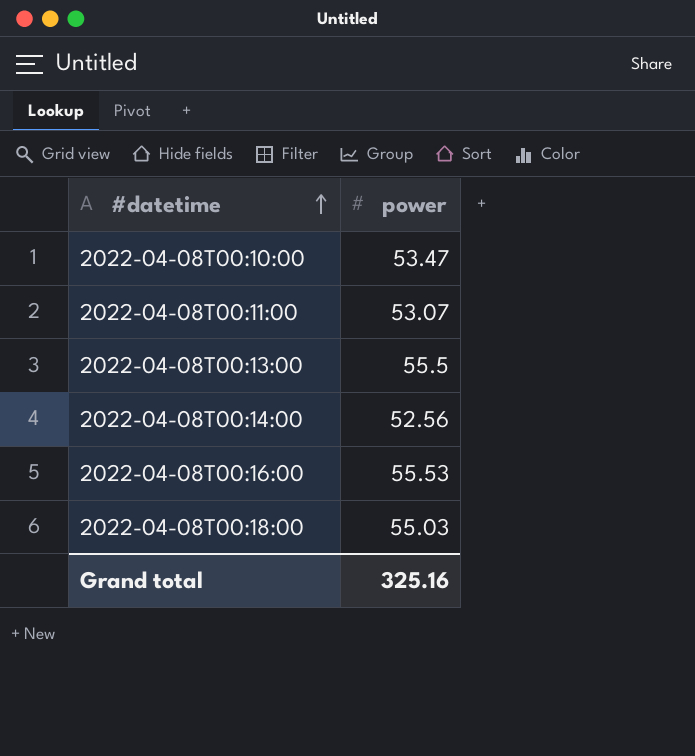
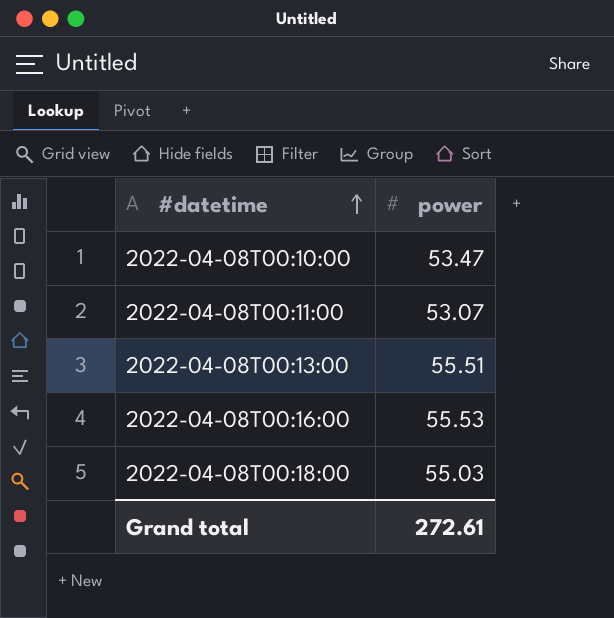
row 2022-04-08T00:14:00: 52.56 -> none
2022-04-08T00:13:00 | power: 55.5 -> 55.51
Grand total | power: 325.16 -> 272.61

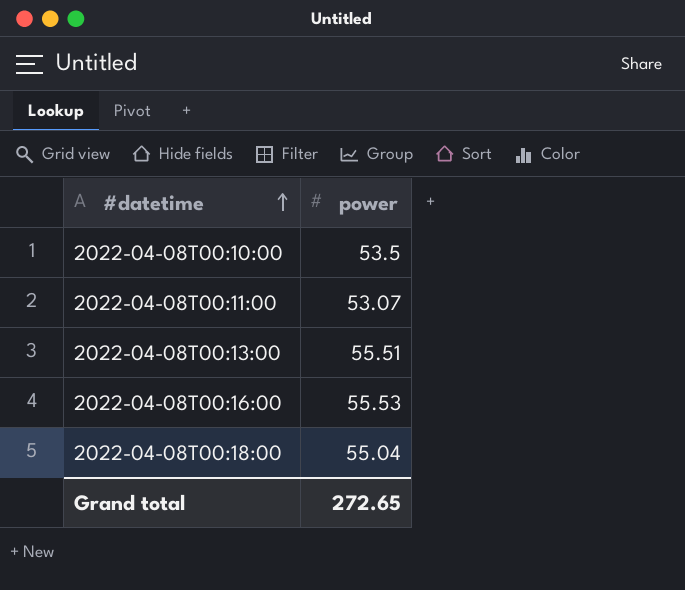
2022-04-08T00:10:00 | power: 53.47 -> 53.5
2022-04-08T00:18:00 | power: 55.03 -> 55.04
Grand total | power: 272.61 -> 272.65

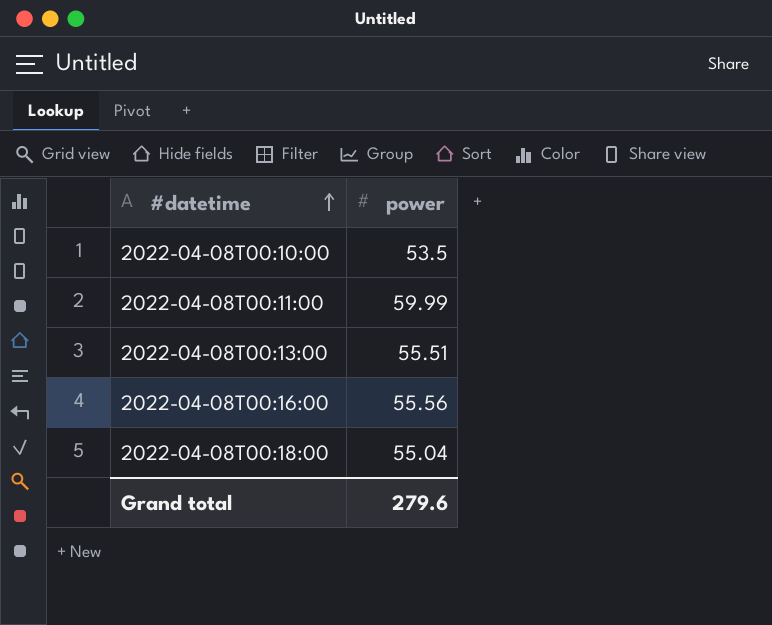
2022-04-08T00:11:00 | power: 53.07 -> 59.99
2022-04-08T00:16:00 | power: 55.53 -> 55.56
Grand total | power: 272.65 -> 279.6

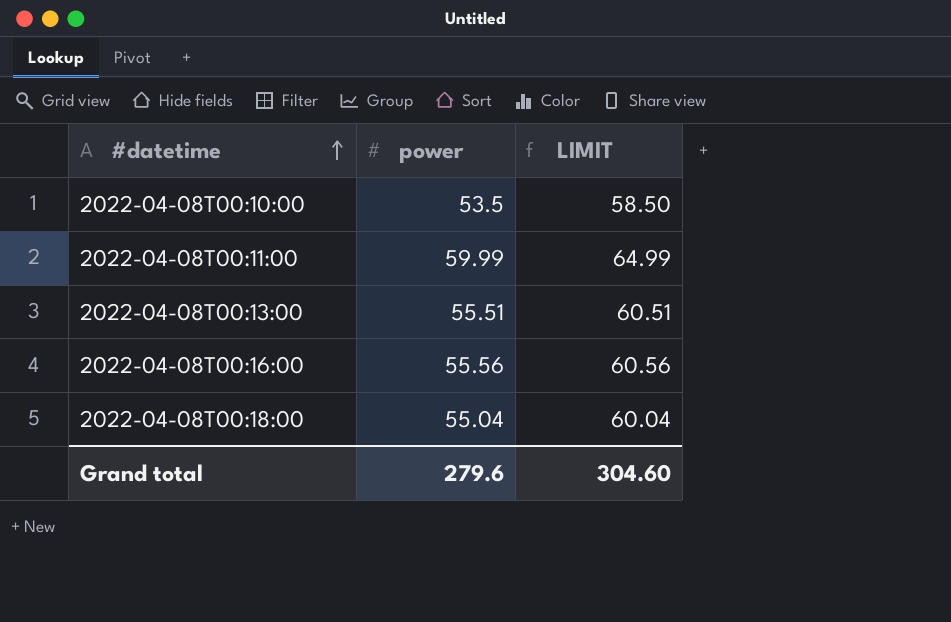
column LIMIT | formula: none -> [power] + 5

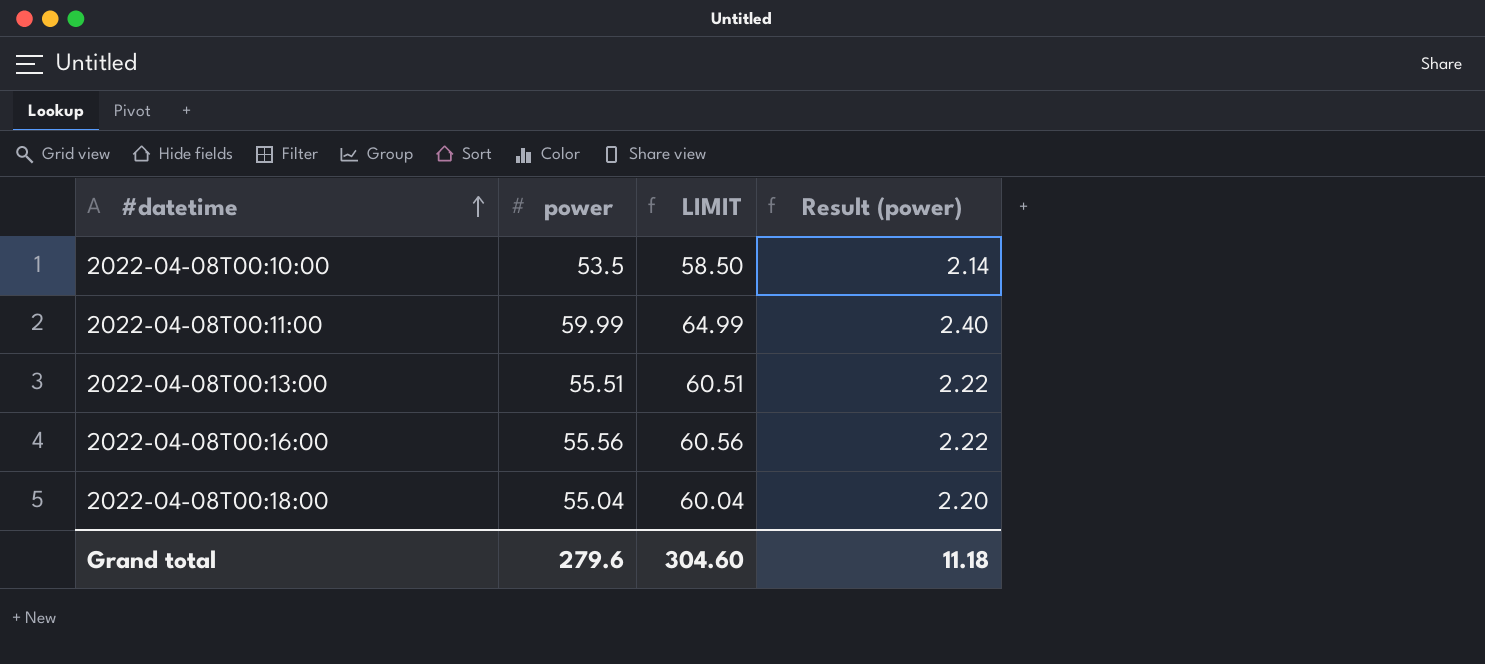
column Result (power) | formula: none -> [power] * 0.04

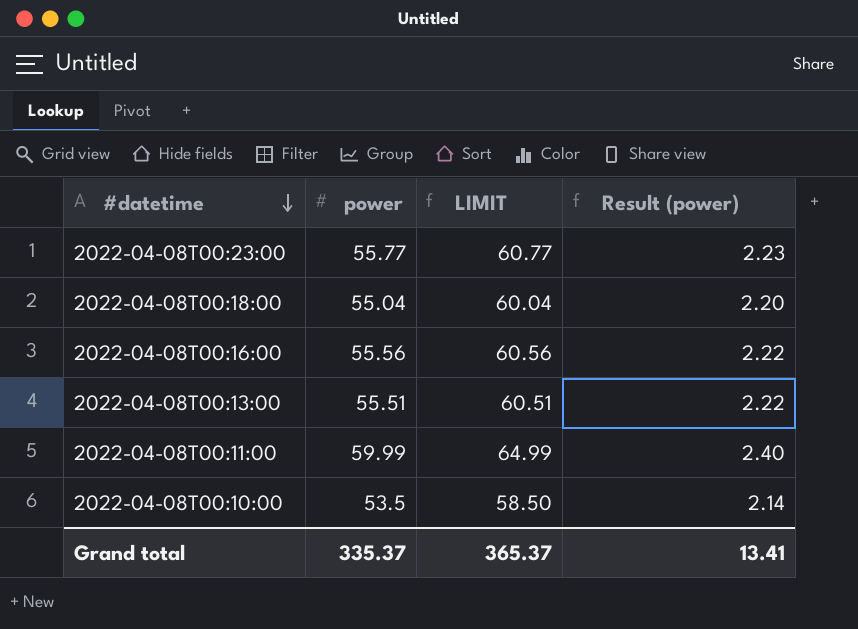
row order: #datetime ascending -> #datetime descending
row 2022-04-08T00:23:00: none -> 55.77 | 60.77 | 2.23
Grand total | power: 279.6 -> 335.37
Grand total | LIMIT: 304.60 -> 365.37
Grand total | Result (power): 11.18 -> 13.41

